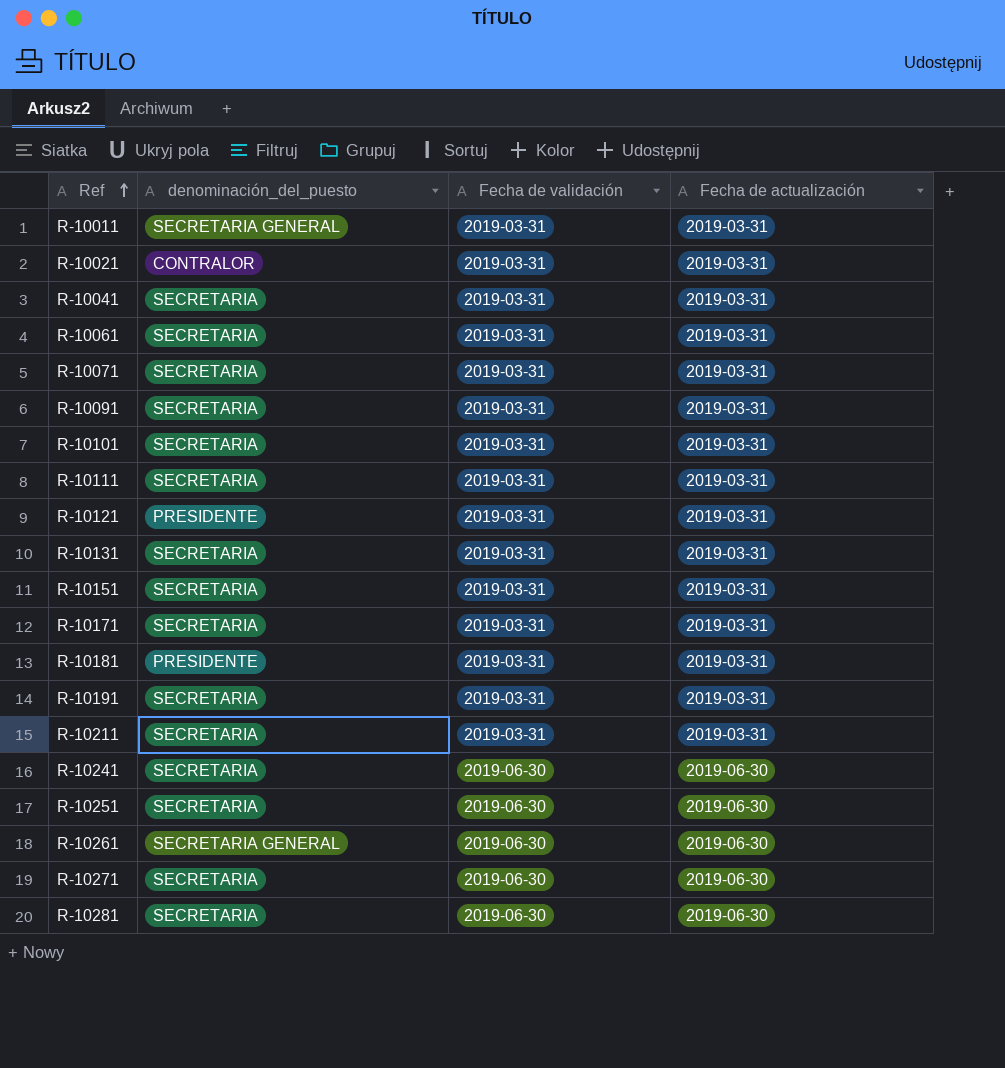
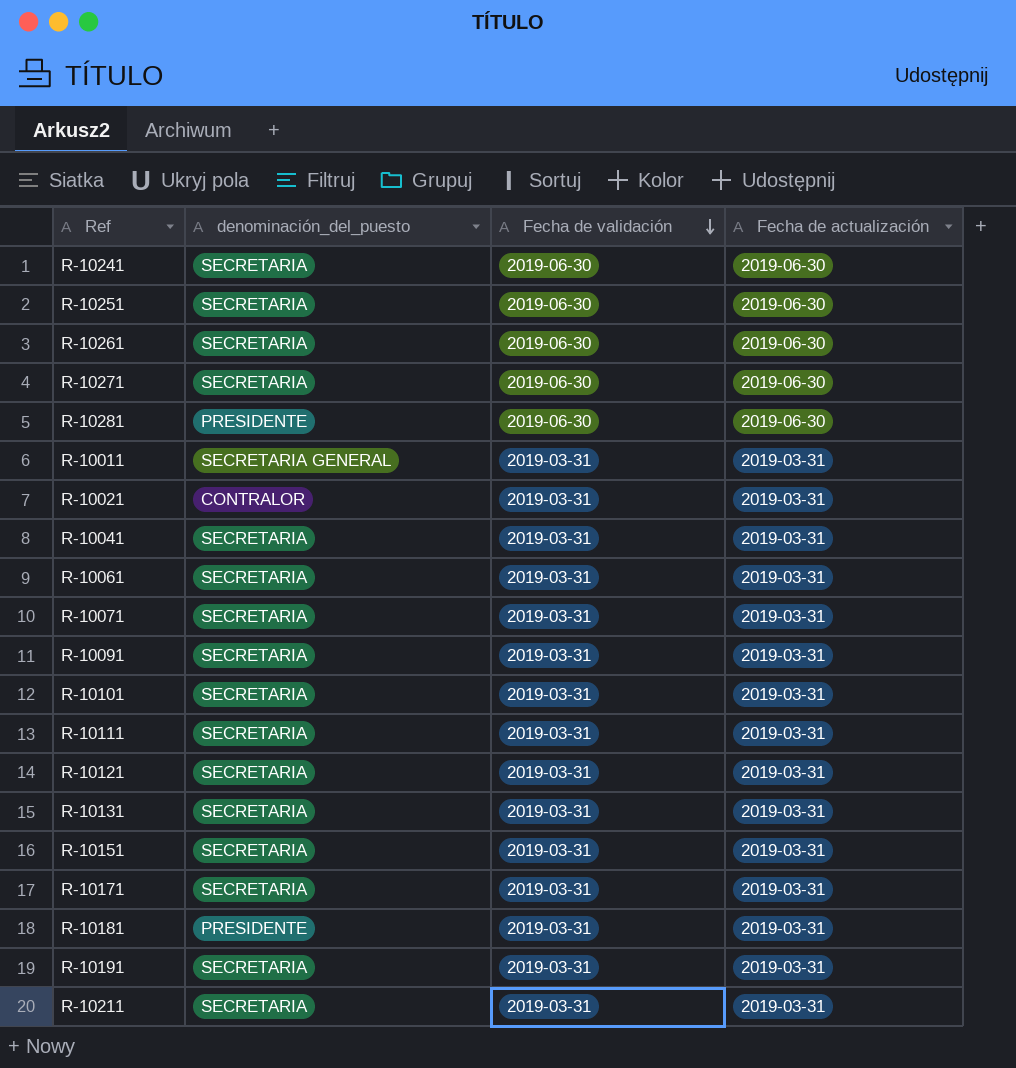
row order: Ref ascending -> Fecha de validación descending
R-10261 | denominación_del_puesto: SECRETARIA GENERAL -> SECRETARIA
R-10281 | denominación_del_puesto: SECRETARIA -> PRESIDENTE
R-10121 | denominación_del_puesto: PRESIDENTE -> SECRETARIA

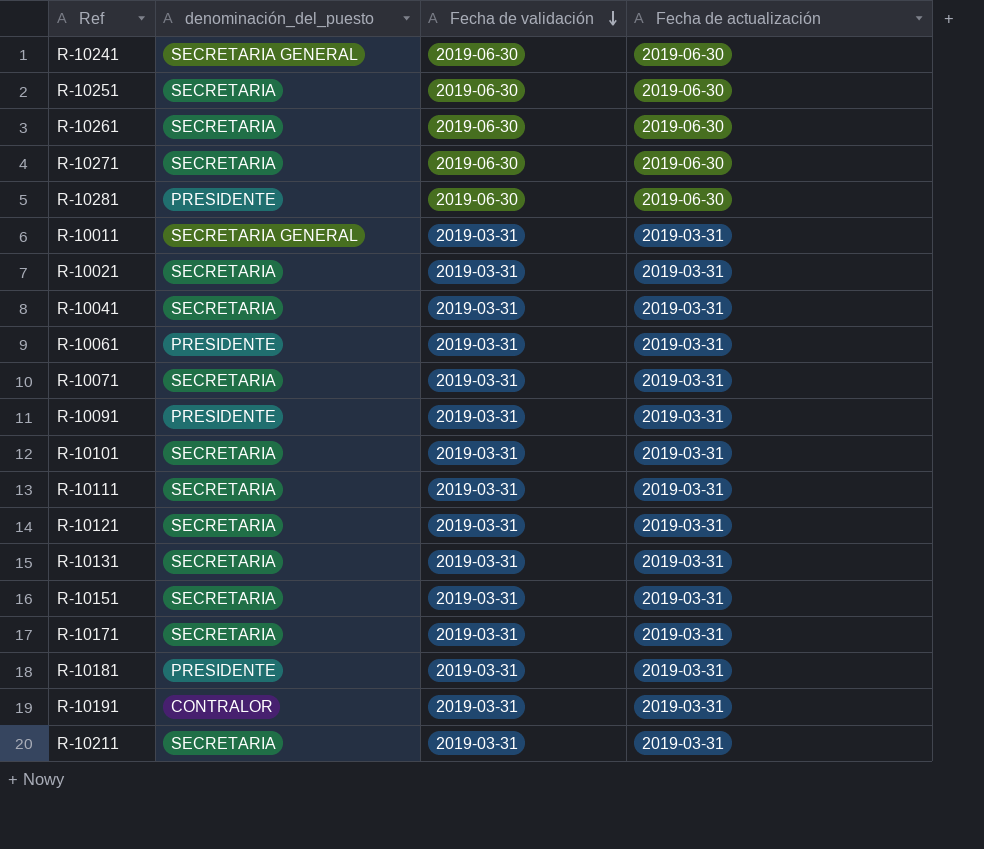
R-10241 | denominación_del_puesto: SECRETARIA -> SECRETARIA GENERAL
R-10021 | denominación_del_puesto: CONTRALOR -> SECRETARIA
R-10061 | denominación_del_puesto: SECRETARIA -> PRESIDENTE
R-10091 | denominación_del_puesto: SECRETARIA -> PRESIDENTE
R-10191 | denominación_del_puesto: SECRETARIA -> CONTRALOR

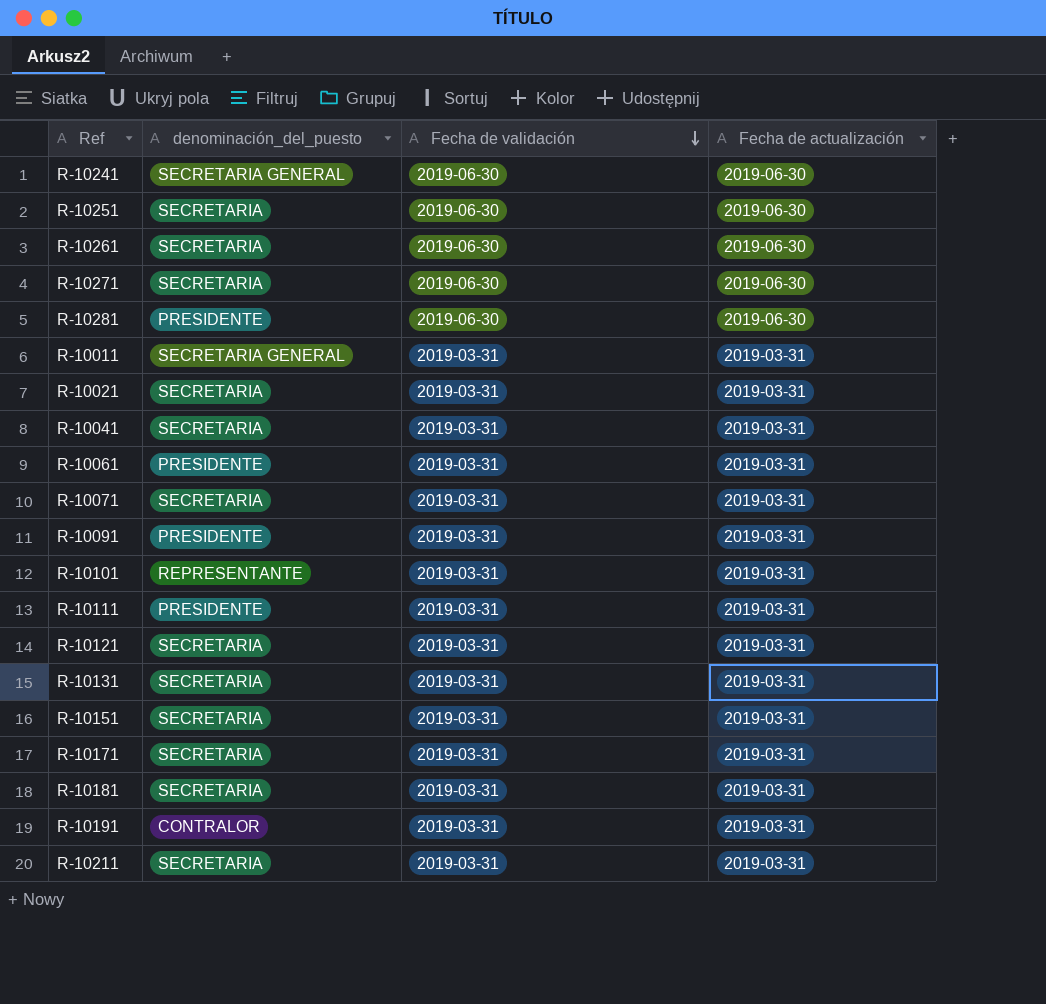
R-10101 | denominación_del_puesto: SECRETARIA -> REPRESENTANTE
R-10111 | denominación_del_puesto: SECRETARIA -> PRESIDENTE
R-10181 | denominación_del_puesto: PRESIDENTE -> SECRETARIA

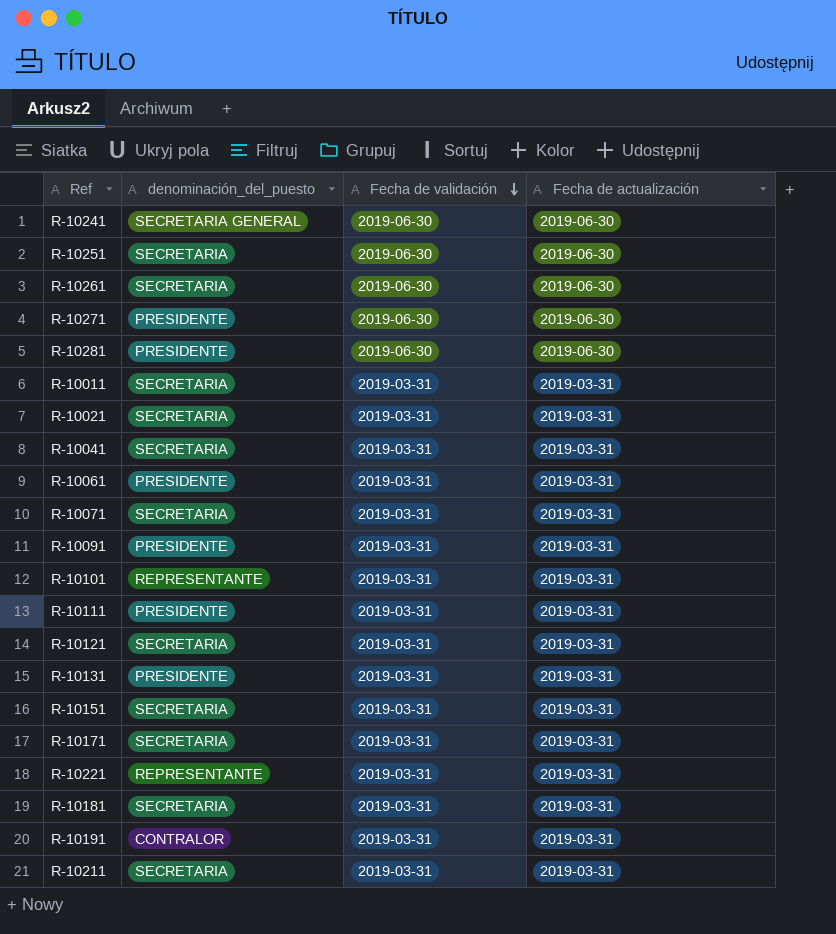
R-10271 | denominación_del_puesto: SECRETARIA -> PRESIDENTE
R-10011 | denominación_del_puesto: SECRETARIA GENERAL -> SECRETARIA
R-10131 | denominación_del_puesto: SECRETARIA -> PRESIDENTE
row R-10221: none -> REPRESENTANTE | 2019-03-31 | 2019-03-31

